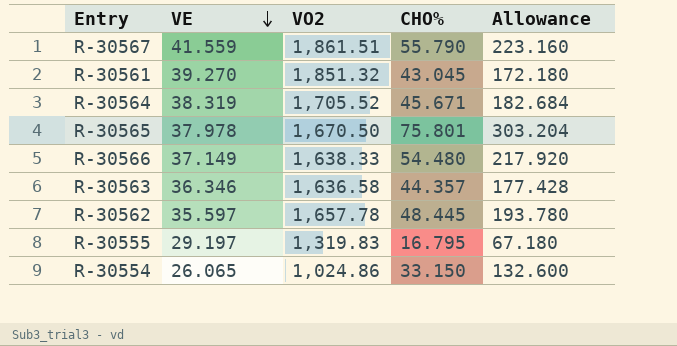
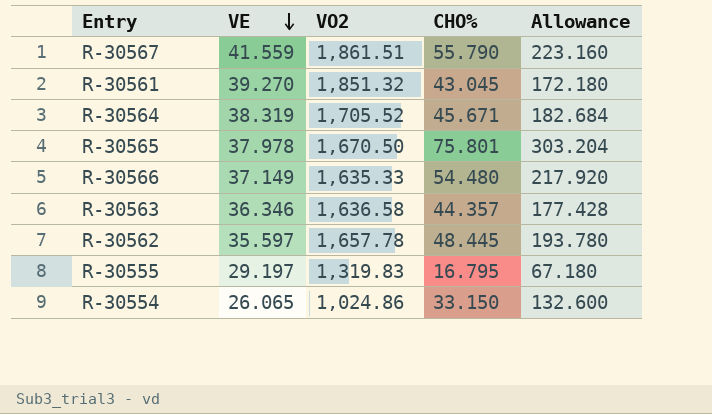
R-30566 | VO2: 1,638.33 -> 1,635.33

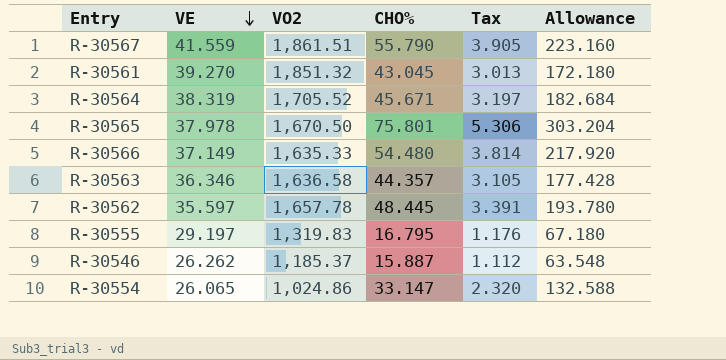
column Tax | formula: none -> [CHO%] * 0.07
row R-30546: none -> 26.262 | 1,185.37 | 15.887 | 1.112 | 63.548
R-30554 | CHO%: 33.150 -> 33.147
R-30554 | Allowance: 132.600 -> 132.588

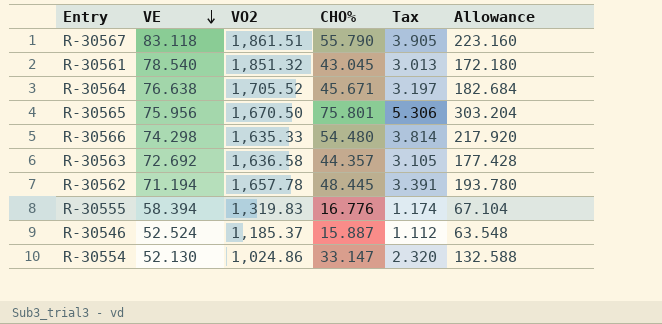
R-30567 | VE: 41.559 -> 83.118
R-30561 | VE: 39.270 -> 78.540
R-30564 | VE: 38.319 -> 76.638
R-30565 | VE: 37.978 -> 75.956
R-30566 | VE: 37.149 -> 74.298
R-30563 | VE: 36.346 -> 72.692
R-30562 | VE: 35.597 -> 71.194
R-30555 | VE: 29.197 -> 58.394
R-30555 | CHO%: 16.795 -> 16.776
R-30555 | Tax: 1.176 -> 1.174
R-30555 | Allowance: 67.180 -> 67.104
R-30546 | VE: 26.262 -> 52.524
R-30554 | VE: 26.065 -> 52.130

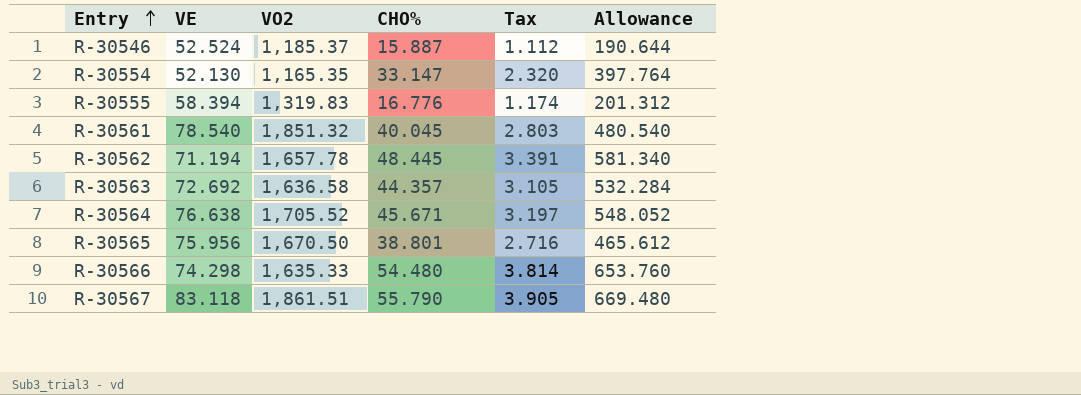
row order: VE descending -> Entry ascending
column Allowance | formula: [CHO%] * 4 -> [CHO%] * 12
R-30554 | VO2: 1,024.86 -> 1,165.35
R-30561 | CHO%: 43.045 -> 40.045
R-30561 | Tax: 3.013 -> 2.803
R-30565 | CHO%: 75.801 -> 38.801
R-30565 | Tax: 5.306 -> 2.716

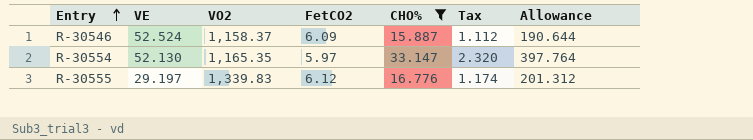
filter: none -> CHO% <= 33.147
column FetCO2 | position: none -> 4
R-30546 | VO2: 1,185.37 -> 1,158.37
R-30555 | VE: 58.394 -> 29.197
R-30555 | VO2: 1,319.83 -> 1,339.83

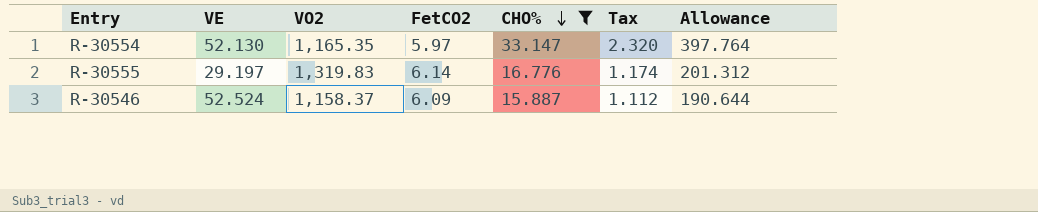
row order: Entry ascending -> CHO% descending
R-30555 | VO2: 1,339.83 -> 1,319.83
R-30555 | FetCO2: 6.12 -> 6.14

